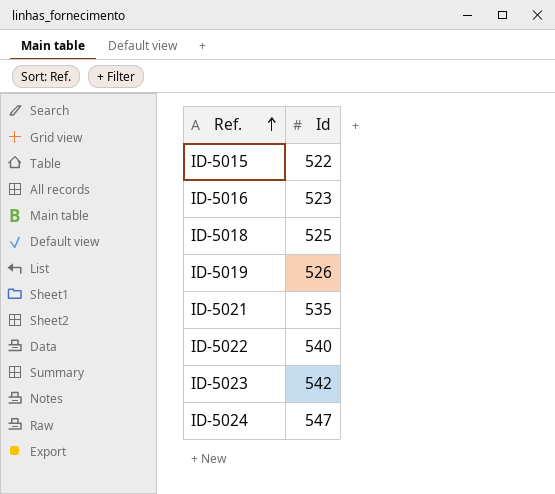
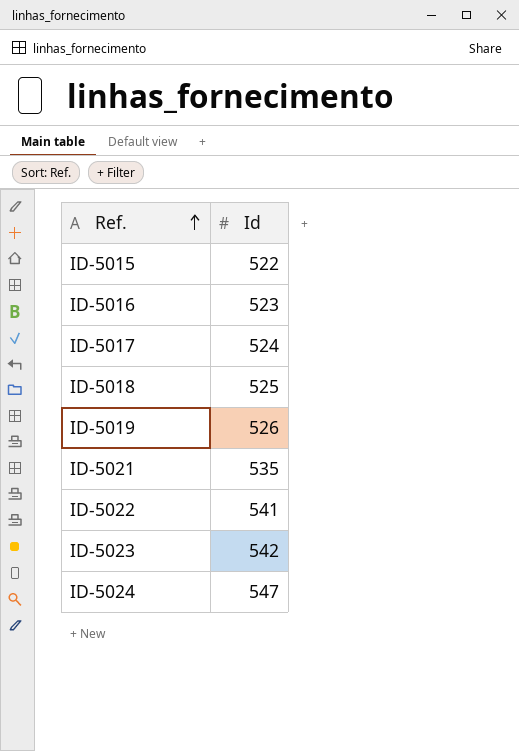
row ID-5017: none -> 524
ID-5022 | Id: 540 -> 541

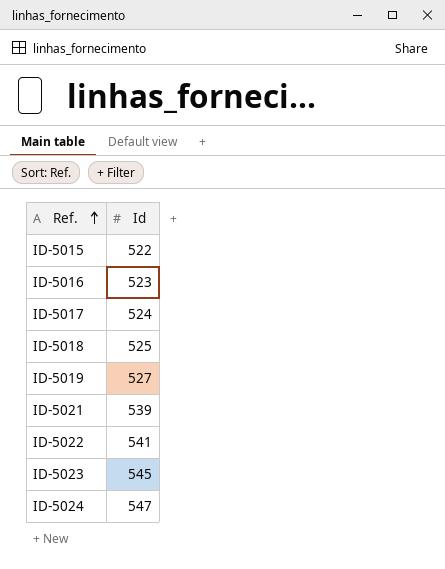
ID-5019 | Id: 526 -> 527
ID-5021 | Id: 535 -> 539
ID-5023 | Id: 542 -> 545

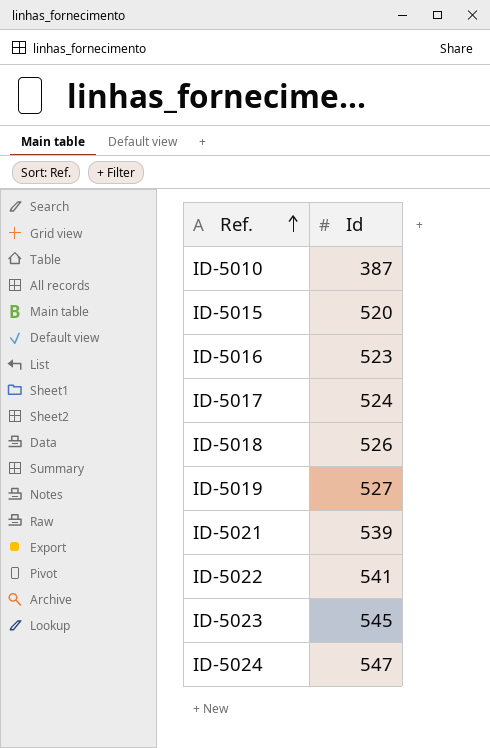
row ID-5010: none -> 387
ID-5015 | Id: 522 -> 520
ID-5018 | Id: 525 -> 526

